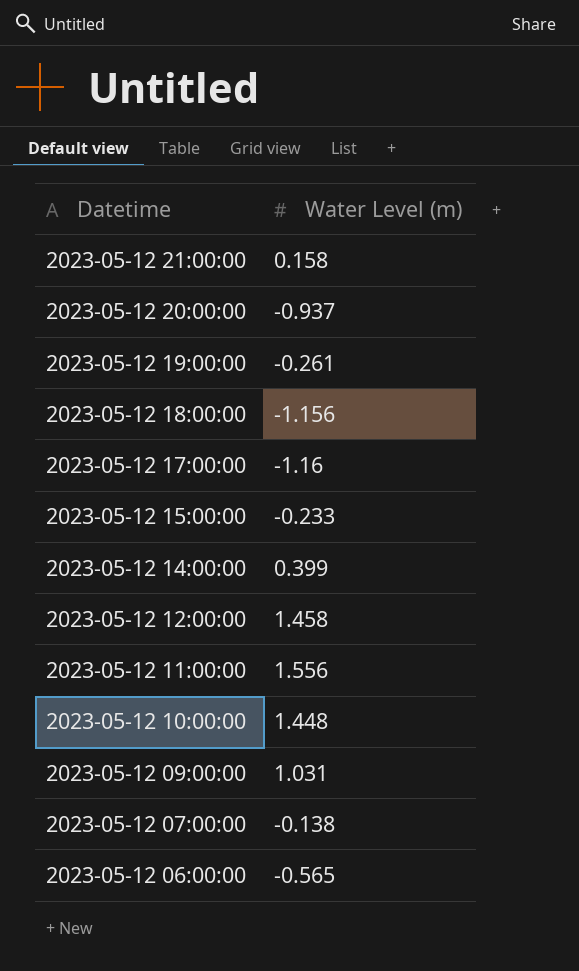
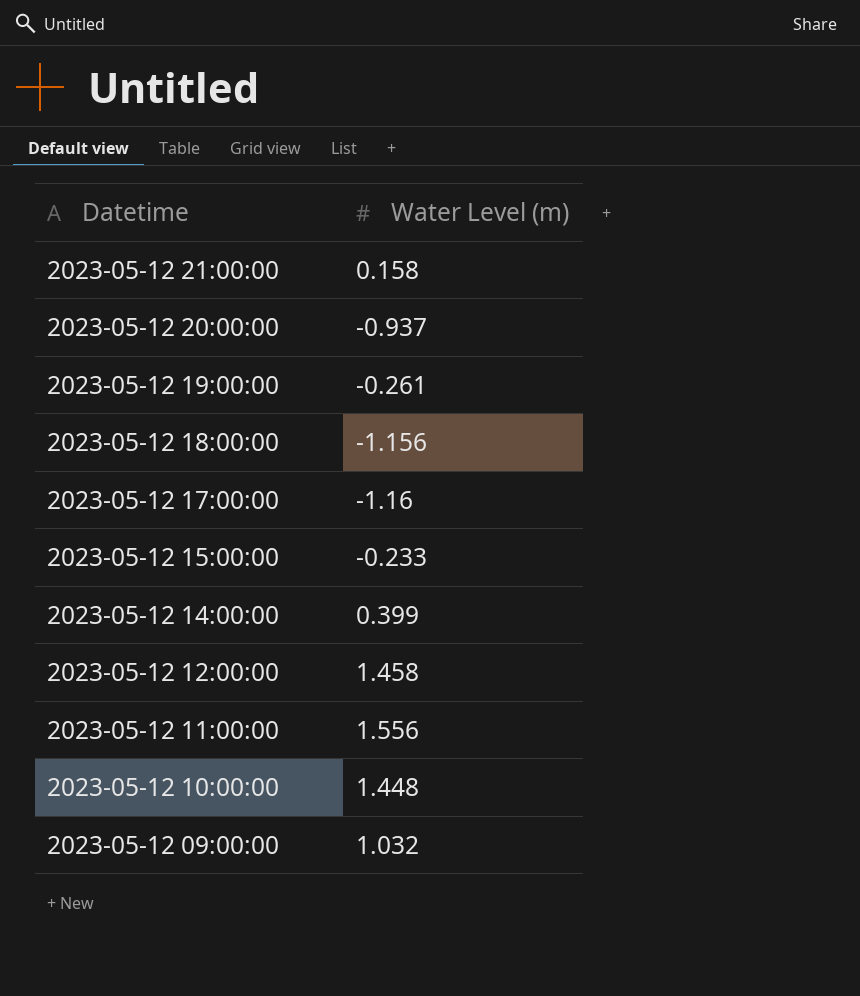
row 2023-05-12 07:00:00: -0.138 -> none
row 2023-05-12 06:00:00: -0.565 -> none
2023-05-12 09:00:00 | Water Level (m): 1.031 -> 1.032

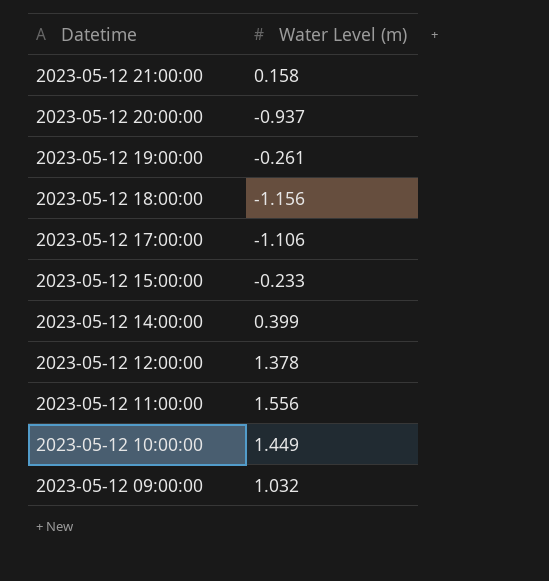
2023-05-12 17:00:00 | Water Level (m): -1.16 -> -1.106
2023-05-12 12:00:00 | Water Level (m): 1.458 -> 1.378
2023-05-12 10:00:00 | Water Level (m): 1.448 -> 1.449

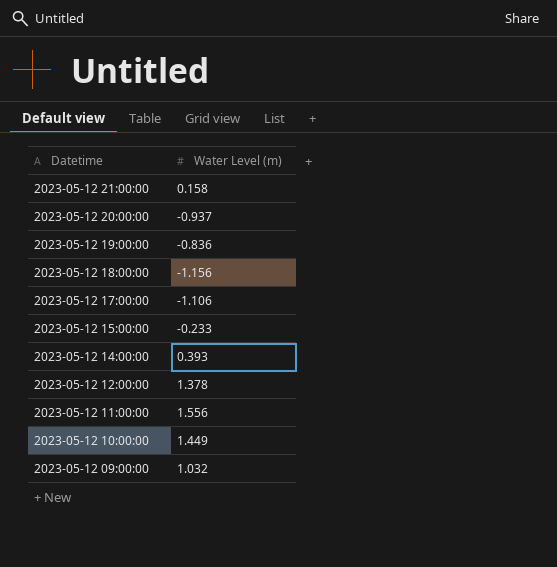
2023-05-12 19:00:00 | Water Level (m): -0.261 -> -0.836
2023-05-12 14:00:00 | Water Level (m): 0.399 -> 0.393

